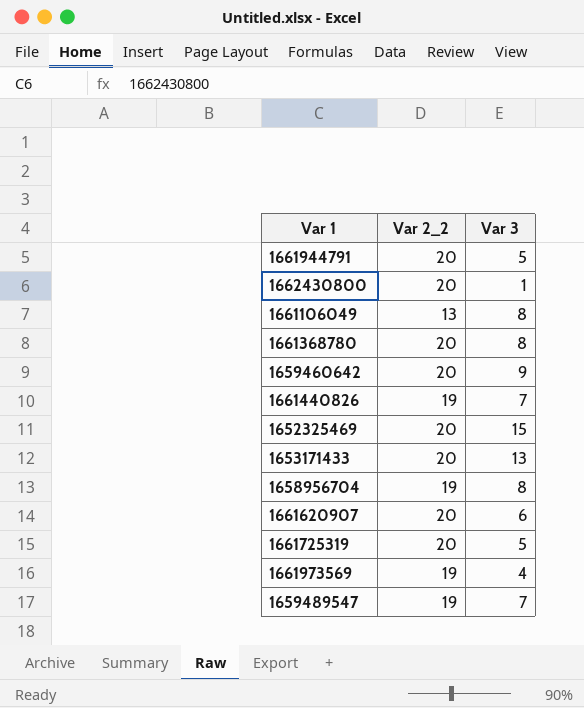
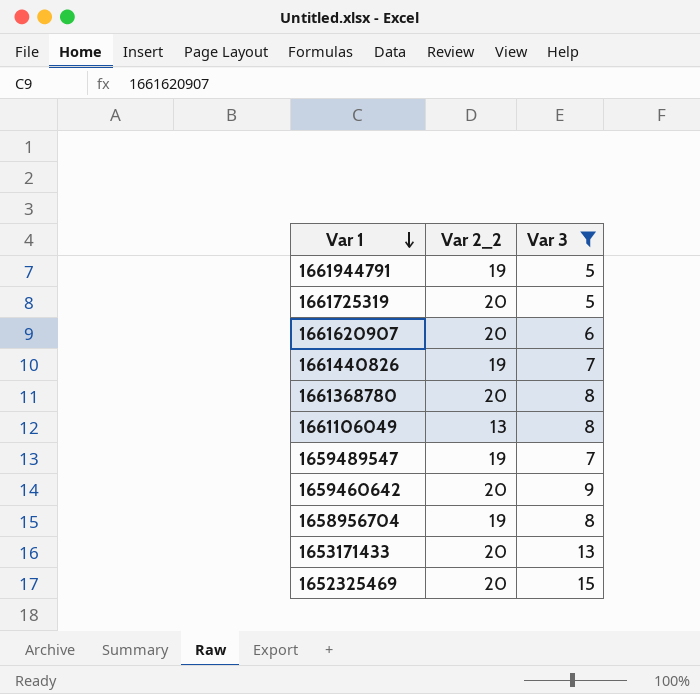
filter: none -> Var 3 >= 5
row order: none -> Var 1 descending
1661944791 | Var 2_2: 20 -> 19

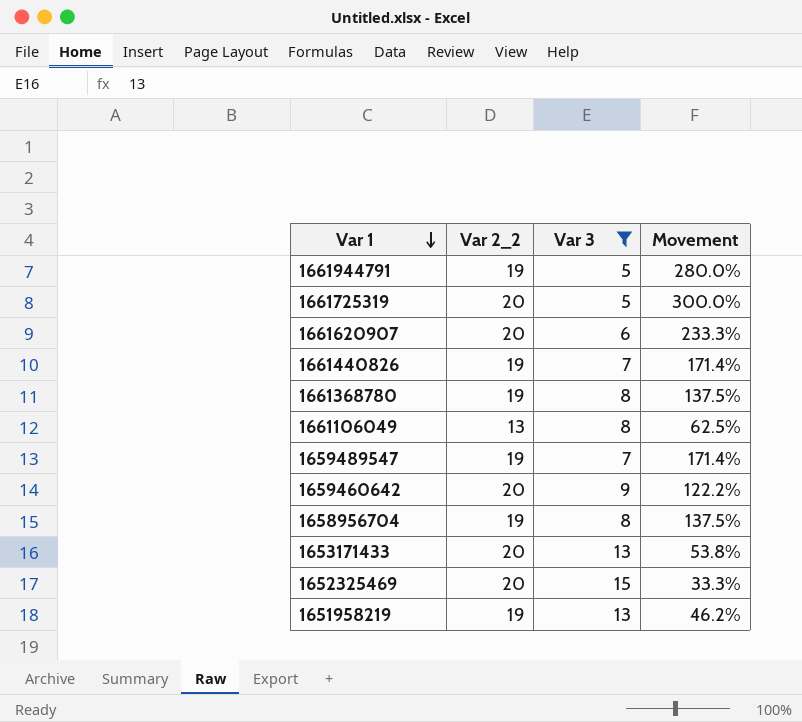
column Movement | formula: none -> ([Var 2_2] - [Var 3]) / [Var 3]
1661368780 | Var 2_2: 20 -> 19
row 1651958219: none -> 19 | 13 | 46.2%

